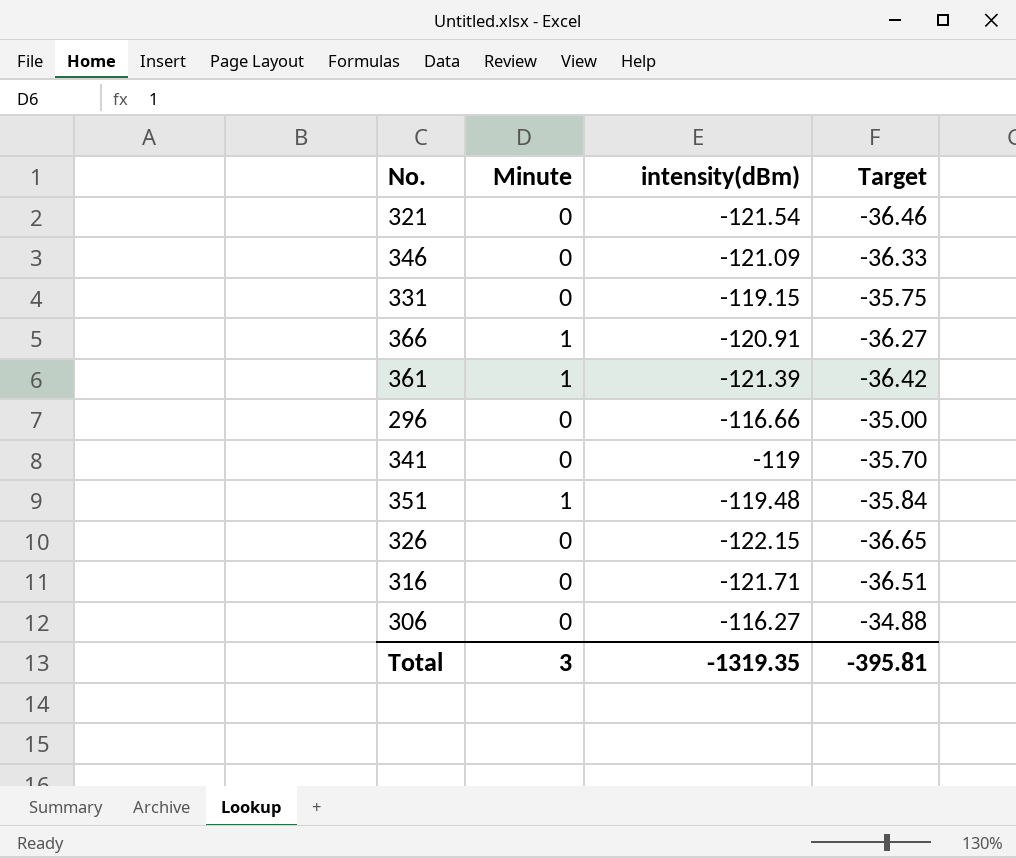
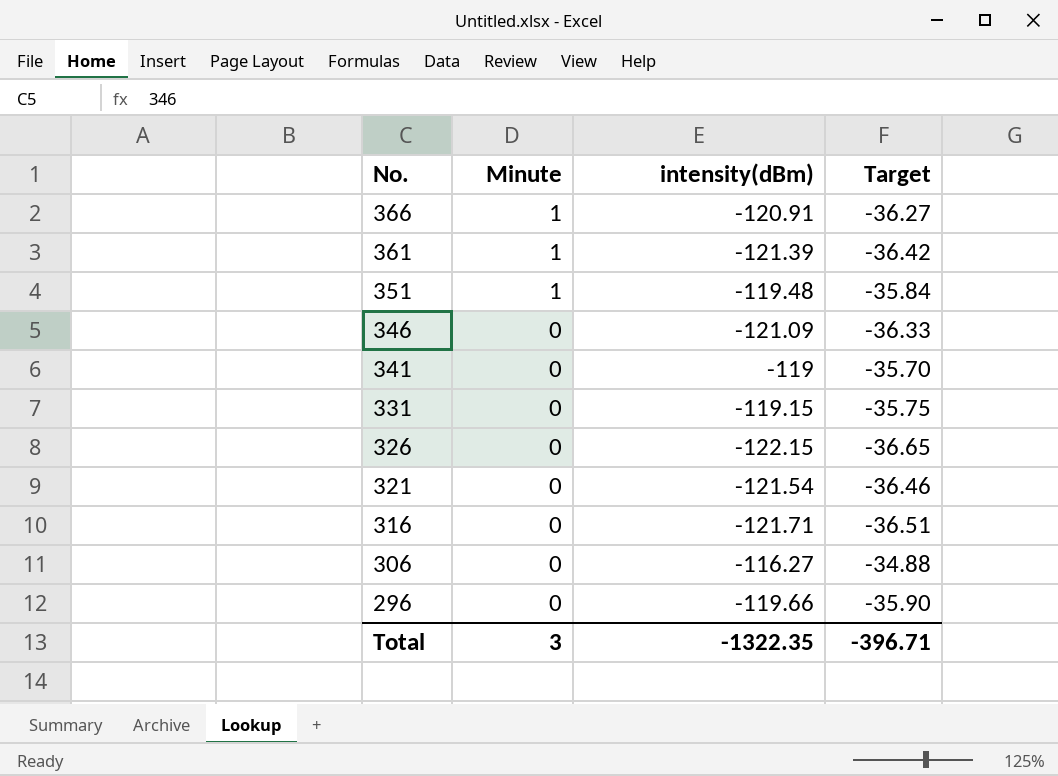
row order: none -> No. descending
296 | intensity(dBm): -116.66 -> -119.66
296 | Target: -35.00 -> -35.90
Total | intensity(dBm): -1319.35 -> -1322.35
Total | Target: -395.81 -> -396.71

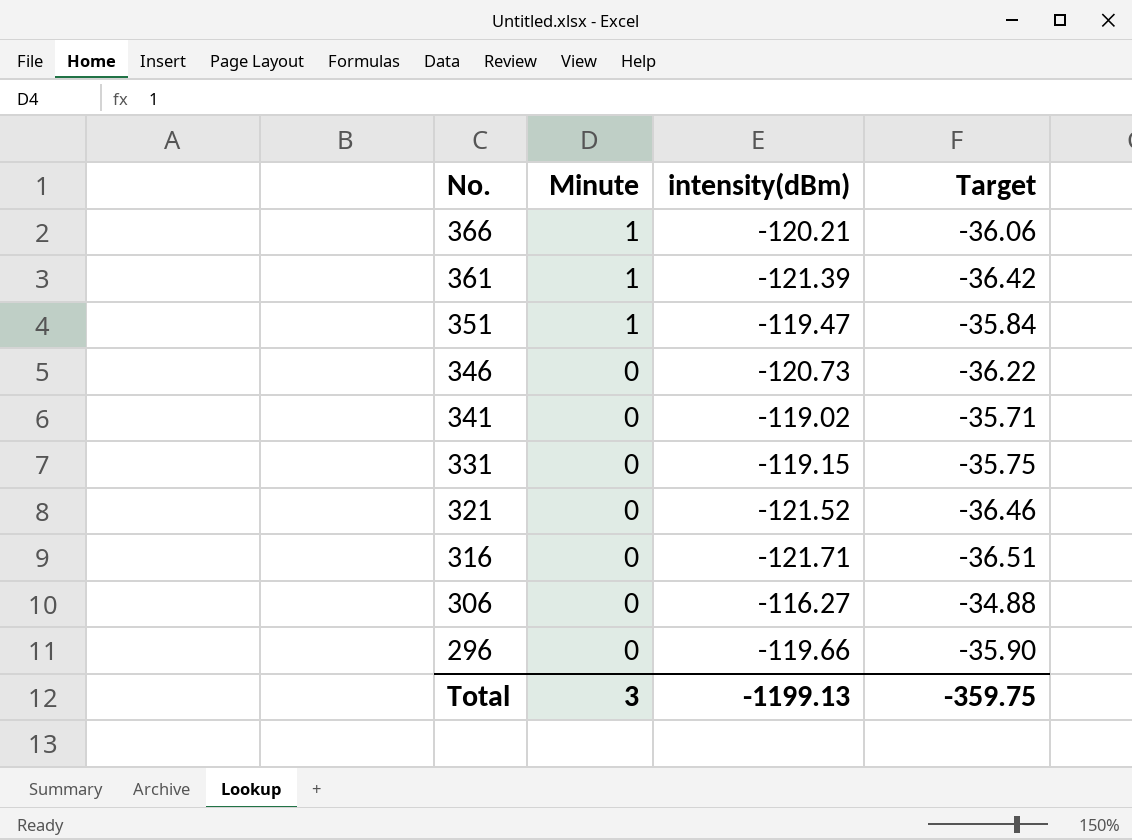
row 326: 0 | -122.15 | -36.65 -> none
366 | intensity(dBm): -120.91 -> -120.21
366 | Target: -36.27 -> -36.06
351 | intensity(dBm): -119.48 -> -119.47
346 | intensity(dBm): -121.09 -> -120.73
346 | Target: -36.33 -> -36.22
341 | intensity(dBm): -119 -> -119.02
341 | Target: -35.70 -> -35.71
321 | intensity(dBm): -121.54 -> -121.52
Total | intensity(dBm): -1322.35 -> -1199.13
Total | Target: -396.71 -> -359.75

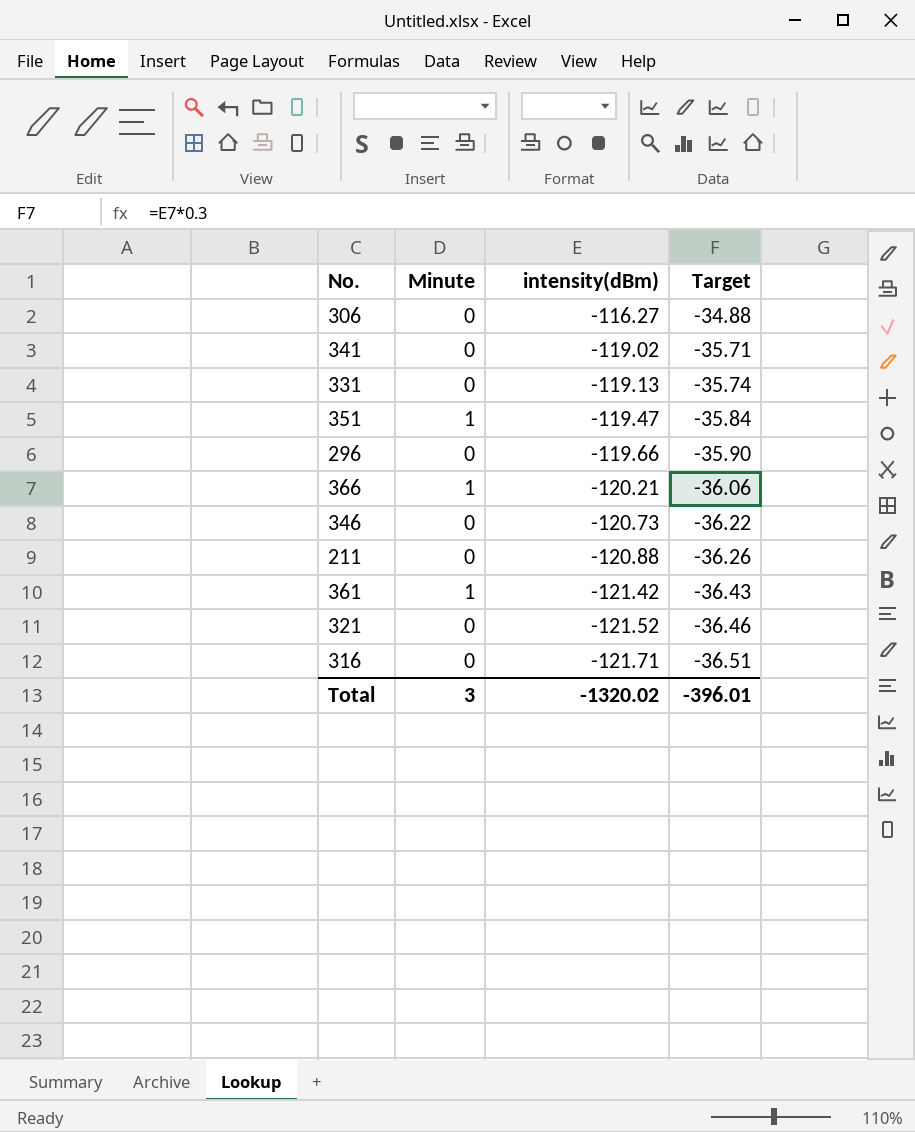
row order: No. descending -> intensity(dBm) descending
331 | intensity(dBm): -119.15 -> -119.13
331 | Target: -35.75 -> -35.74
row 211: none -> 0 | -120.88 | -36.26
361 | intensity(dBm): -121.39 -> -121.42
361 | Target: -36.42 -> -36.43
Total | intensity(dBm): -1199.13 -> -1320.02
Total | Target: -359.75 -> -396.01

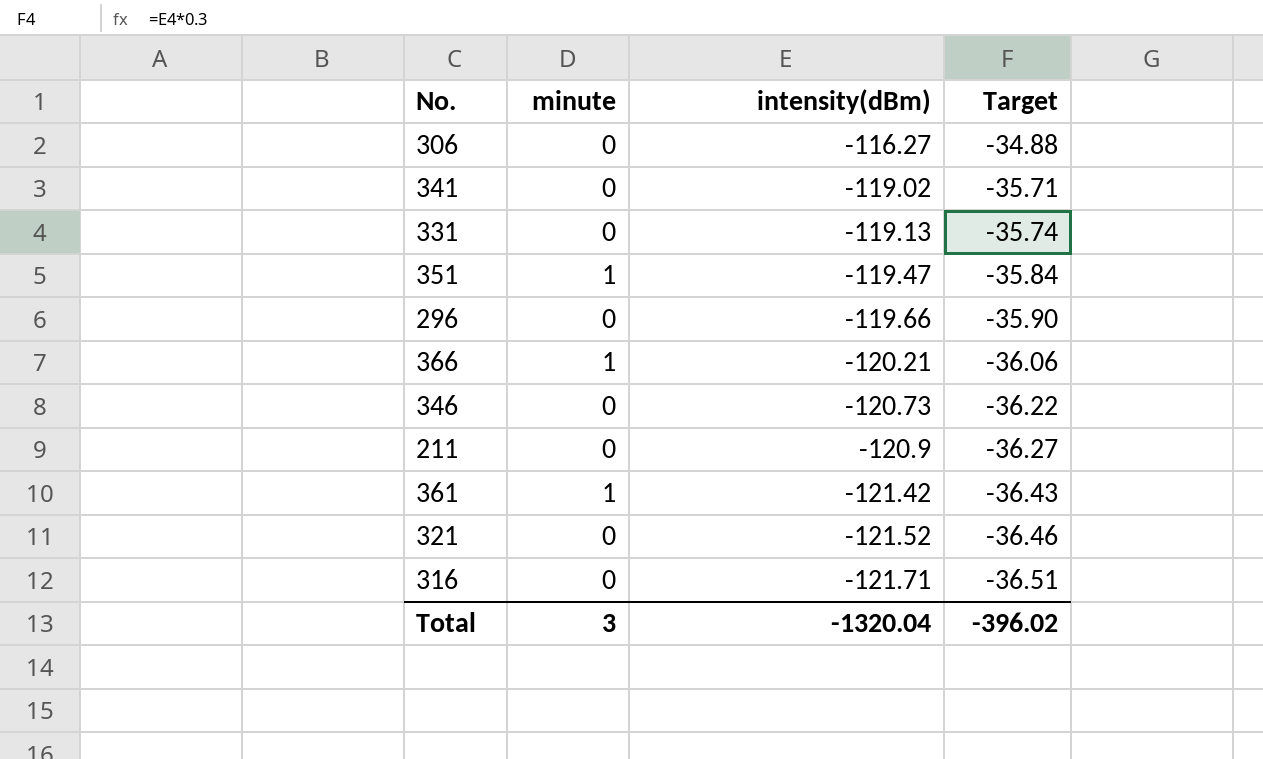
column name: Minute -> minute
211 | intensity(dBm): -120.88 -> -120.9
211 | Target: -36.26 -> -36.27
Total | intensity(dBm): -1320.02 -> -1320.04
Total | Target: -396.01 -> -396.02

